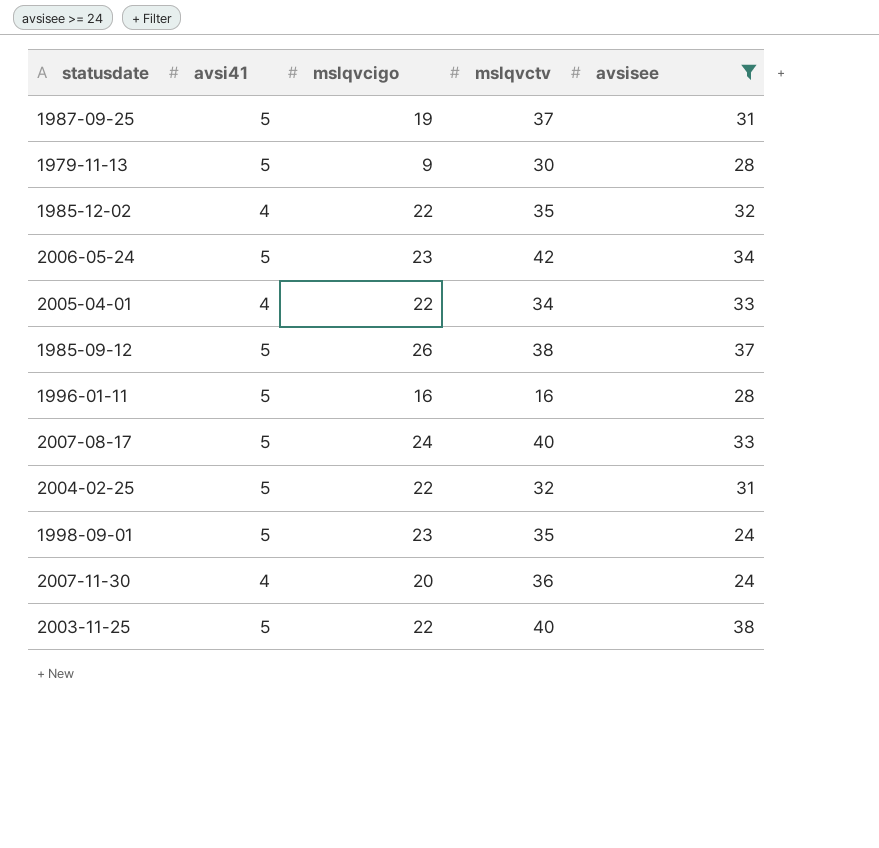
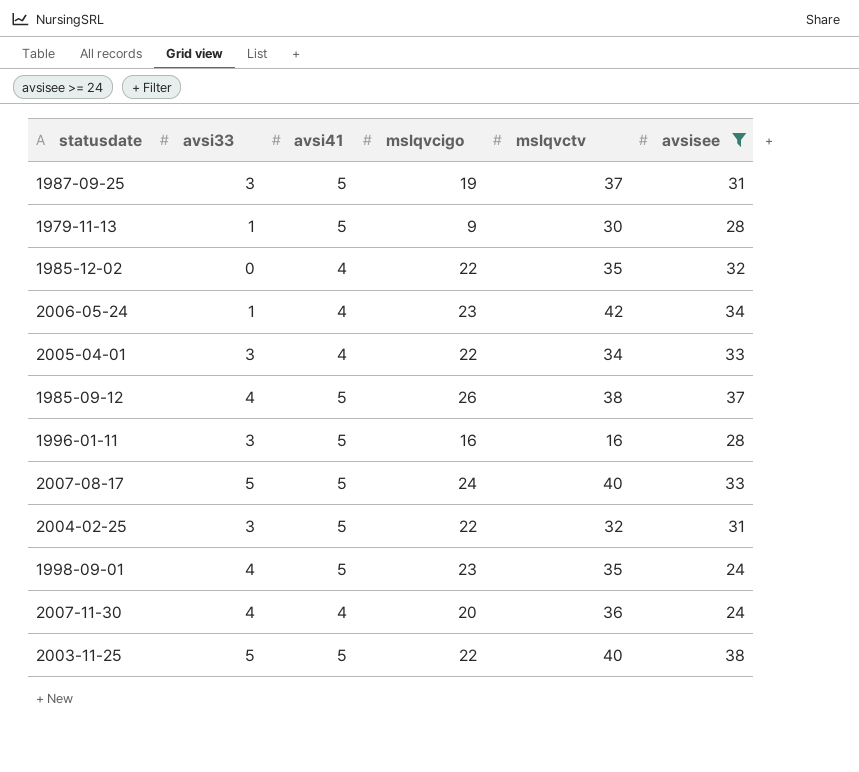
column avsi33 | position: none -> 2
2006-05-24 | avsi41: 5 -> 4

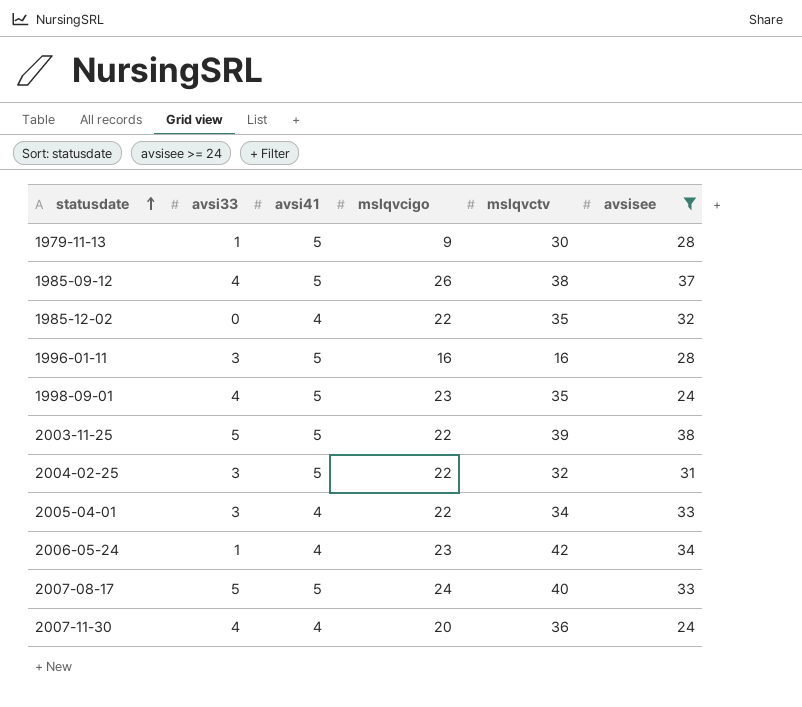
row order: none -> statusdate ascending
row 1987-09-25: 3 | 5 | 19 | 37 | 31 -> none
2003-11-25 | mslqvctv: 40 -> 39

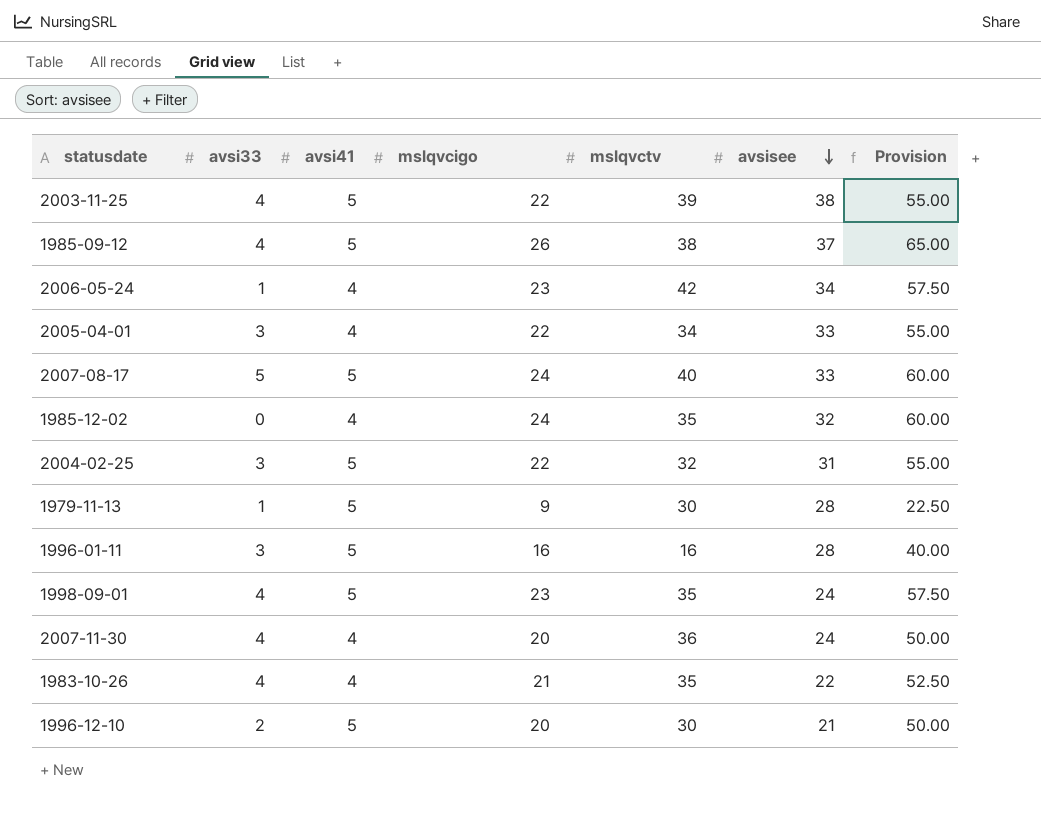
filter: avsisee >= 24 -> none
row order: statusdate ascending -> avsisee descending
column Provision | formula: none -> [mslqvcigo] * 2.5
2003-11-25 | avsi33: 5 -> 4
1985-12-02 | mslqvcigo: 22 -> 24

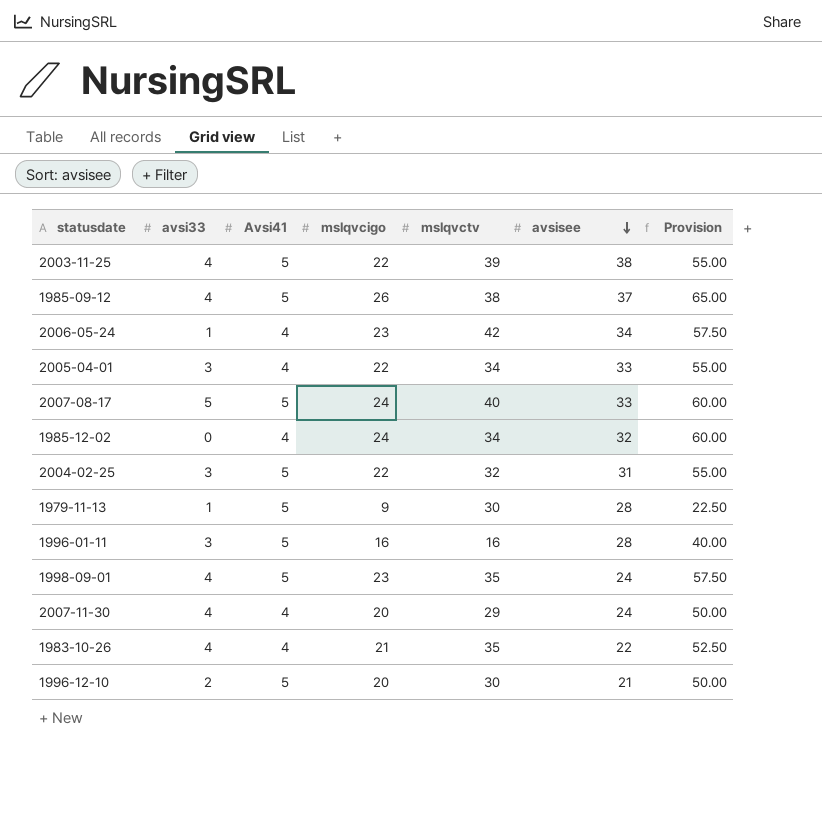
column name: avsi41 -> Avsi41
1985-12-02 | mslqvctv: 35 -> 34
2007-11-30 | mslqvctv: 36 -> 29

